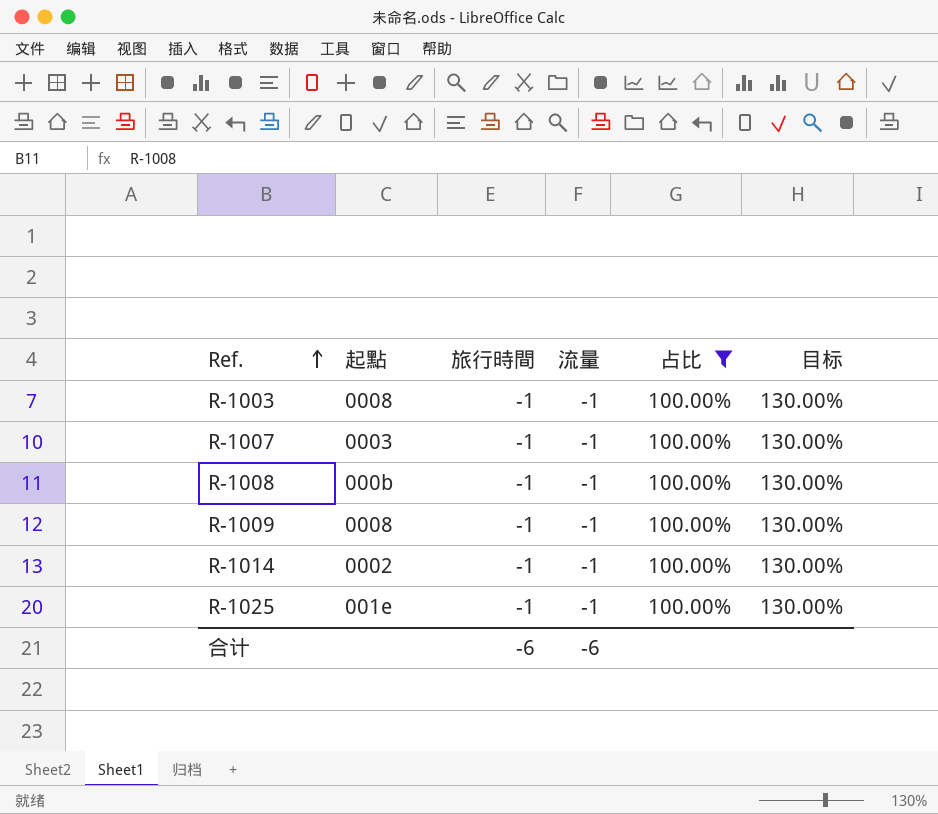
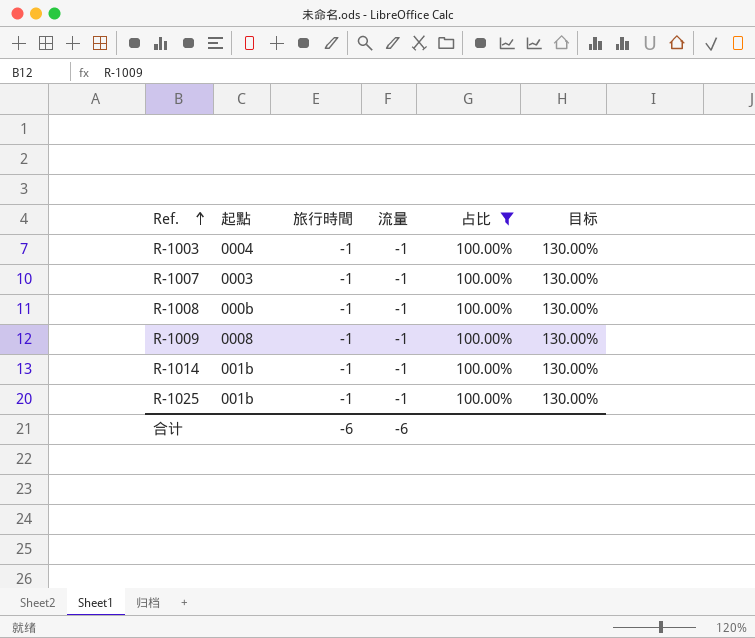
R-1003 | 起點: 0008 -> 0004
R-1014 | 起點: 0002 -> 001b
R-1025 | 起點: 001e -> 001b

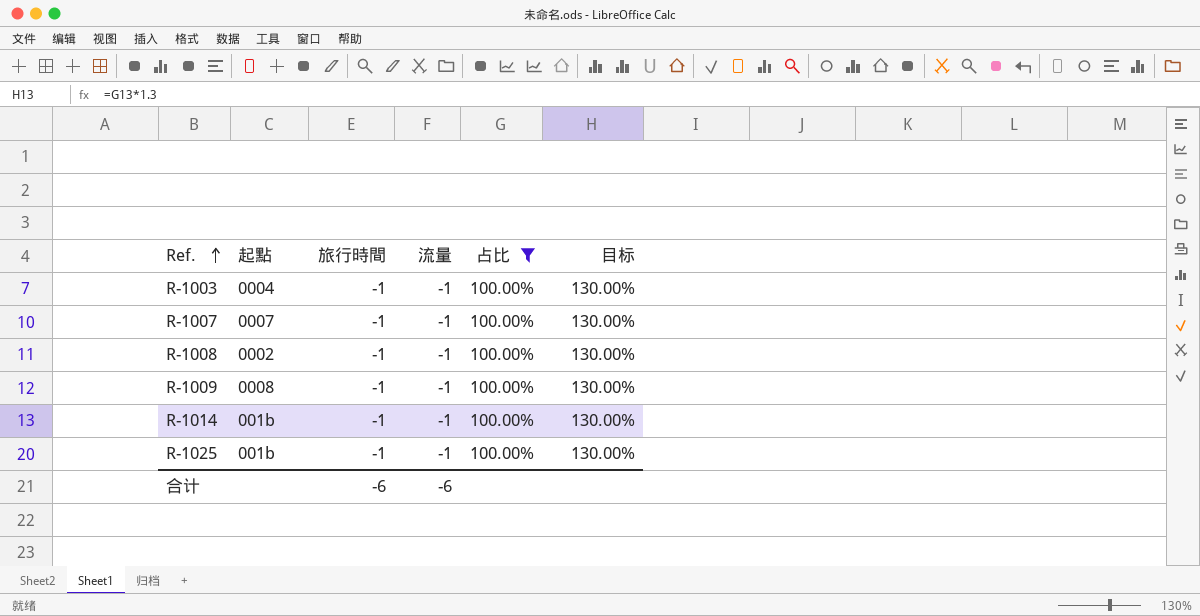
R-1007 | 起點: 0003 -> 0007
R-1008 | 起點: 000b -> 0002

